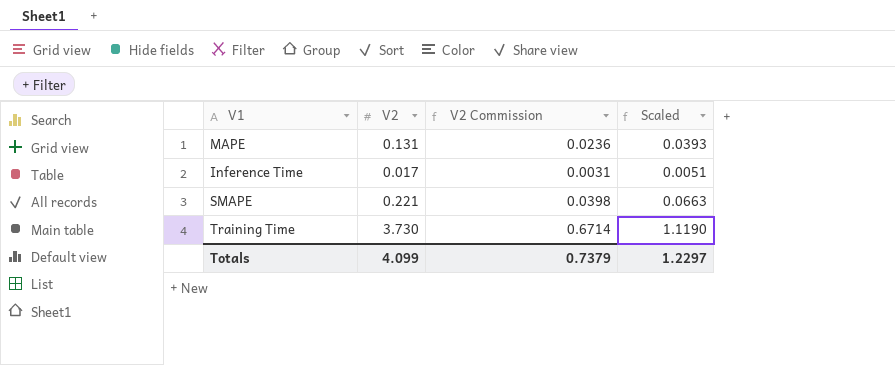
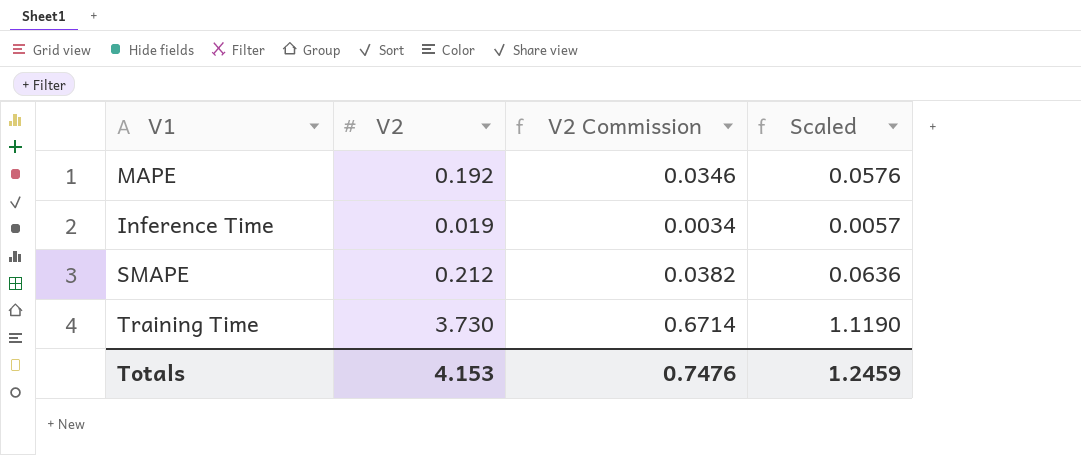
MAPE | V2: 0.131 -> 0.192
MAPE | V2 Commission: 0.0236 -> 0.0346
MAPE | Scaled: 0.0393 -> 0.0576
Inference Time | V2: 0.017 -> 0.019
Inference Time | V2 Commission: 0.0031 -> 0.0034
Inference Time | Scaled: 0.0051 -> 0.0057
SMAPE | V2: 0.221 -> 0.212
SMAPE | V2 Commission: 0.0398 -> 0.0382
SMAPE | Scaled: 0.0663 -> 0.0636
Totals | V2: 4.099 -> 4.153
Totals | V2 Commission: 0.7379 -> 0.7476
Totals | Scaled: 1.2297 -> 1.2459

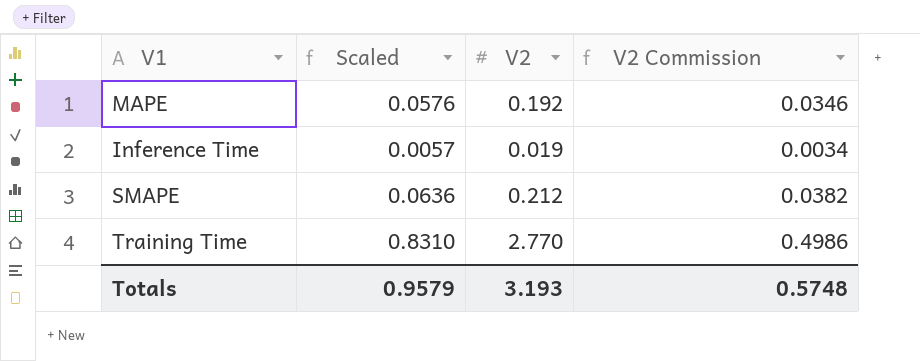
column Scaled | position: 4 -> 2
Training Time | Scaled: 1.1190 -> 0.8310
Training Time | V2: 3.730 -> 2.770
Training Time | V2 Commission: 0.6714 -> 0.4986
Totals | Scaled: 1.2459 -> 0.9579
Totals | V2: 4.153 -> 3.193
Totals | V2 Commission: 0.7476 -> 0.5748

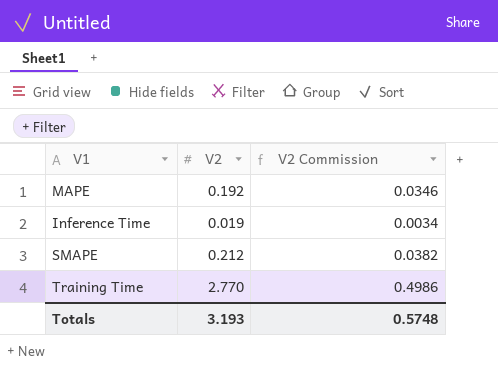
column Scaled | formula: [V2] * 0.3 -> none

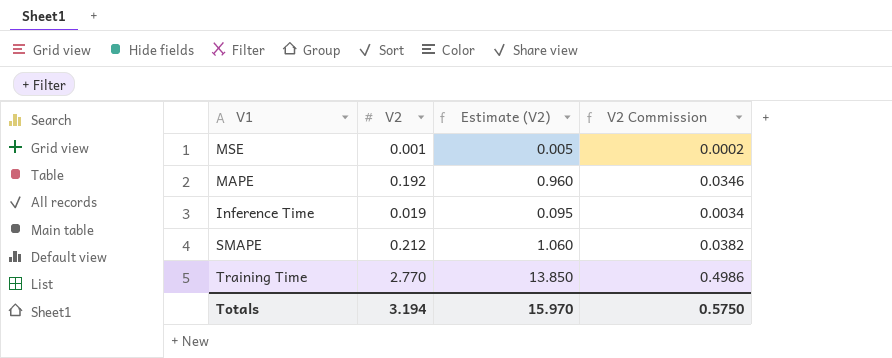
column Estimate (V2) | formula: none -> [V2] * 5
row MSE: none -> 0.001 | 0.005 | 0.0002
Totals | V2: 3.193 -> 3.194
Totals | V2 Commission: 0.5748 -> 0.5750

